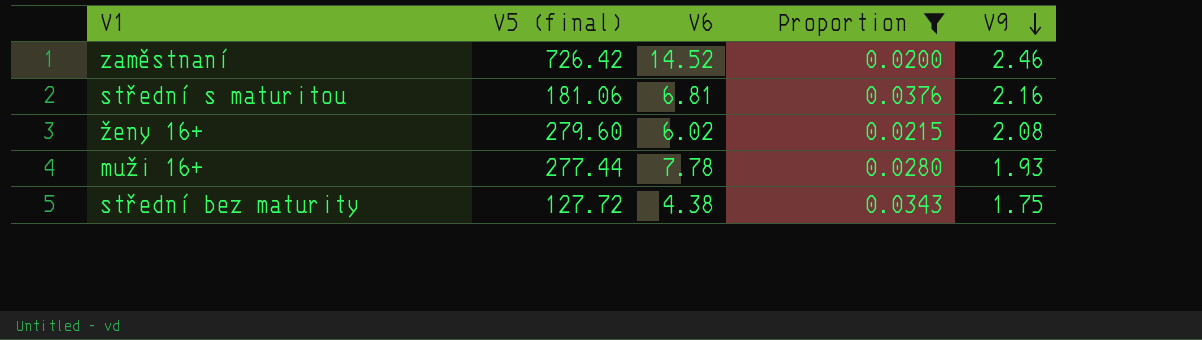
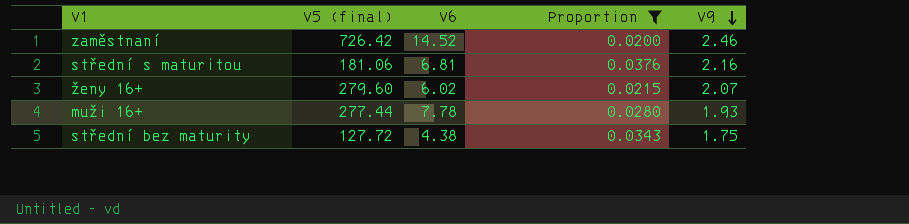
ženy 16+ | V9: 2.08 -> 2.07

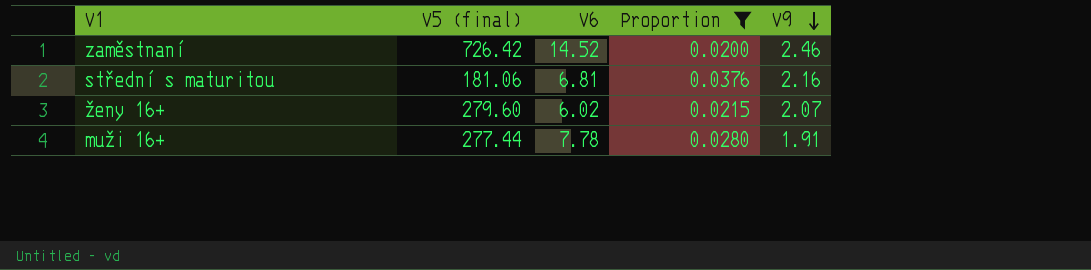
row střední bez maturity: 127.72 | 4.38 | 0.0343 | 1.75 -> none
muži 16+ | V9: 1.93 -> 1.91

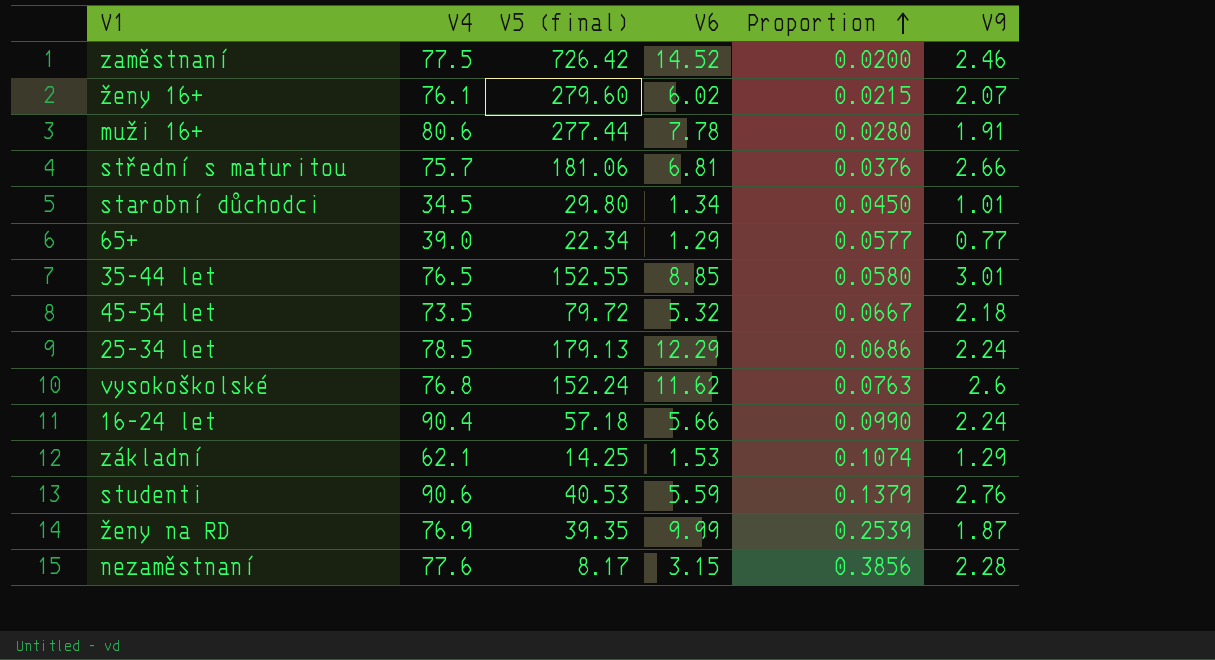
filter: Proportion <= 0.0376 -> none
row order: V9 descending -> Proportion ascending
column V4 | position: none -> 2
střední s maturitou | V9: 2.16 -> 2.66

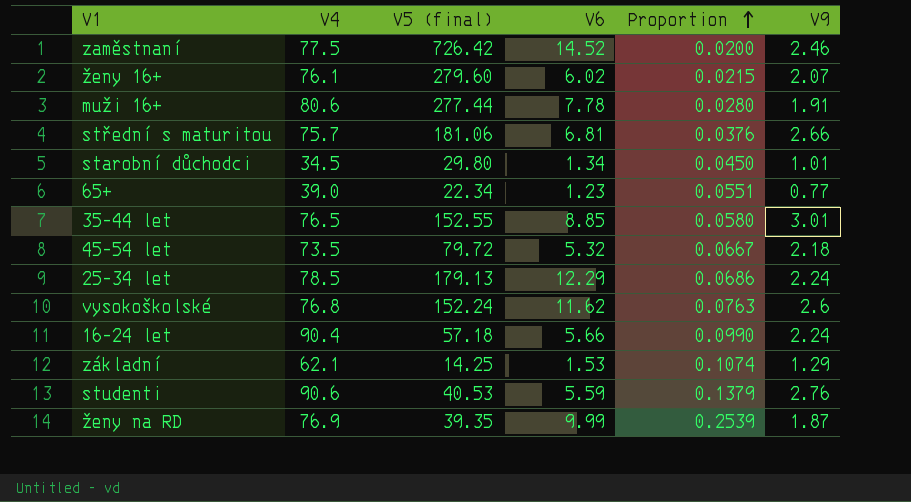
row nezaměstnaní: 77.6 | 8.17 | 3.15 | 0.3856 | 2.28 -> none
65+ | V6: 1.29 -> 1.23
65+ | Proportion: 0.0577 -> 0.0551

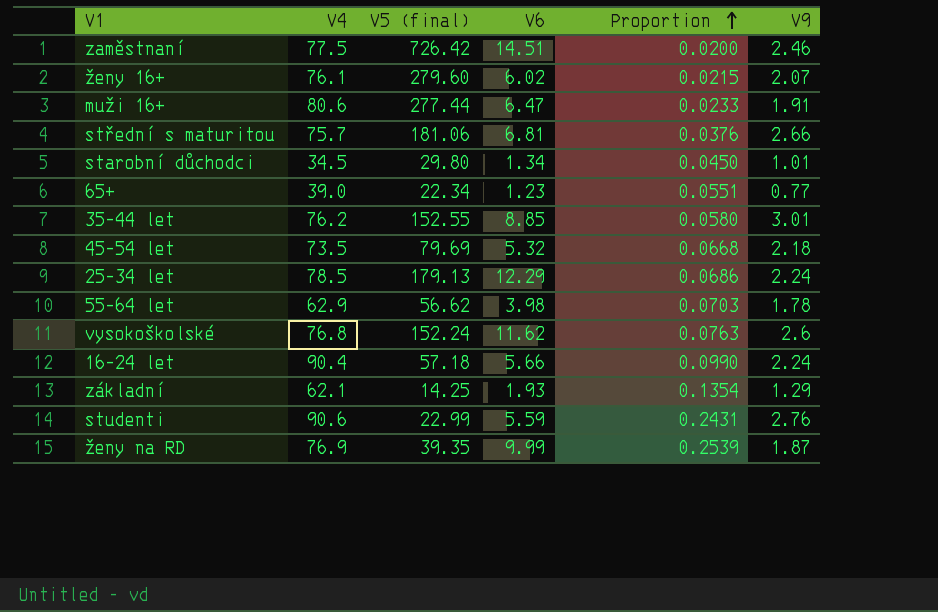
zaměstnaní | V6: 14.52 -> 14.51
muži 16+ | V6: 7.78 -> 6.47
muži 16+ | Proportion: 0.0280 -> 0.0233
35–44 let | V4: 76.5 -> 76.2
45–54 let | V5 (final): 79.72 -> 79.69
45–54 let | Proportion: 0.0667 -> 0.0668
row 55–64 let: none -> 62.9 | 56.62 | 3.98 | 0.0703 | 1.78
základní | V6: 1.53 -> 1.93
základní | Proportion: 0.1074 -> 0.1354
studenti | V5 (final): 40.53 -> 22.99
studenti | Proportion: 0.1379 -> 0.2431

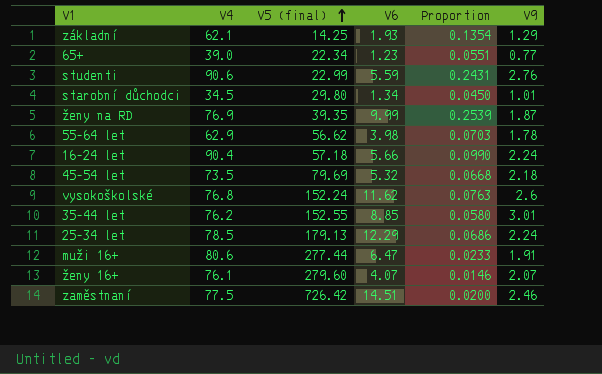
row order: Proportion ascending -> V5 (final) ascending
row střední s maturitou: 75.7 | 181.06 | 6.81 | 0.0376 | 2.66 -> none
ženy 16+ | V6: 6.02 -> 4.07
ženy 16+ | Proportion: 0.0215 -> 0.0146

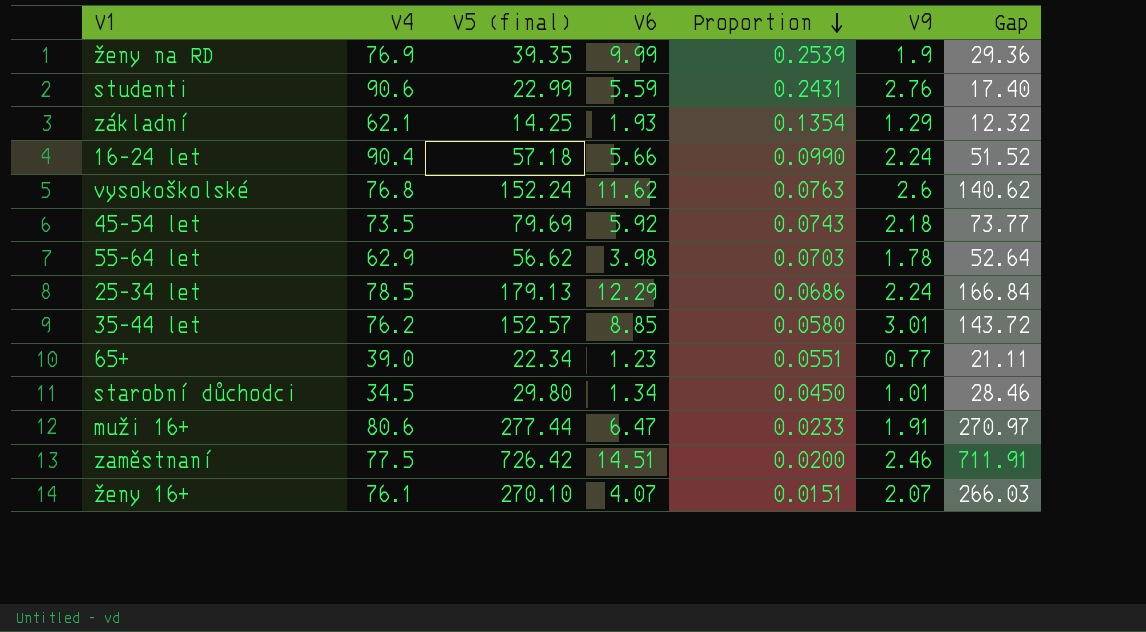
row order: V5 (final) ascending -> Proportion descending
column Gap | formula: none -> [V5 (final)] - [V6]
ženy na RD | V9: 1.87 -> 1.9
45–54 let | V6: 5.32 -> 5.92
45–54 let | Proportion: 0.0668 -> 0.0743
35–44 let | V5 (final): 152.55 -> 152.57
ženy 16+ | V5 (final): 279.60 -> 270.10
ženy 16+ | Proportion: 0.0146 -> 0.0151

